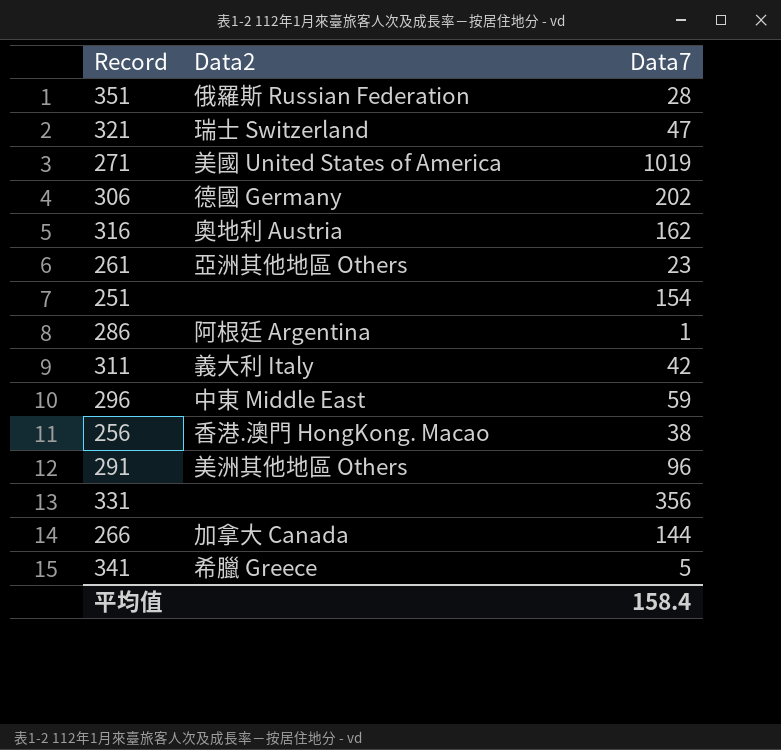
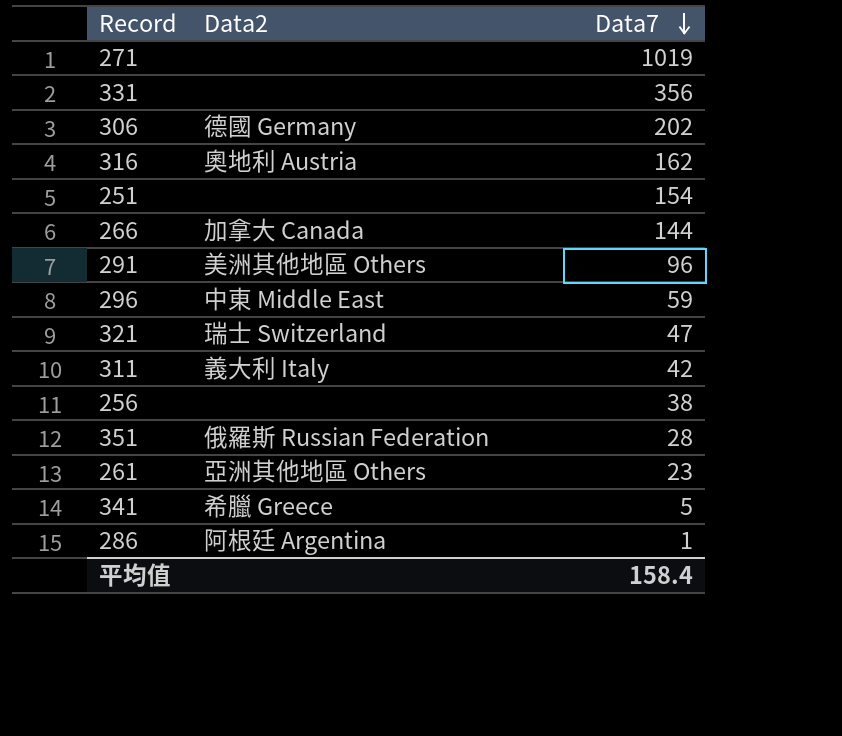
row order: none -> Data7 descending
271 | Data2: 美國 United States of America -> none
256 | Data2: 香港.澳門 HongKong. Macao -> none

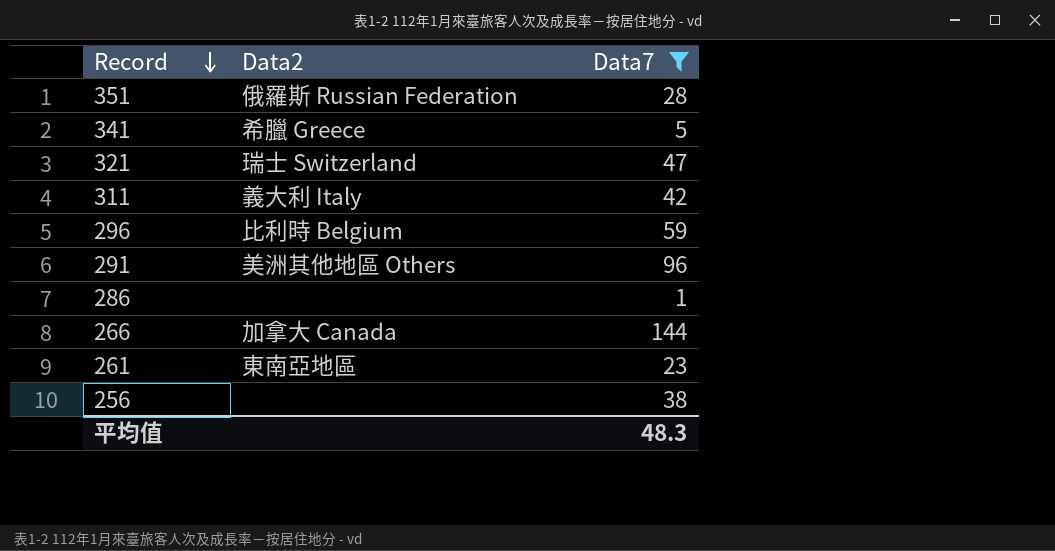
filter: none -> Data7 <= 144
row order: Data7 descending -> Record descending
296 | Data2: 中東 Middle East -> 比利時 Belgium
286 | Data2: 阿根廷 Argentina -> none
261 | Data2: 亞洲其他地區 Others -> 東南亞地區
平均值 | Data7: 158.4 -> 48.3

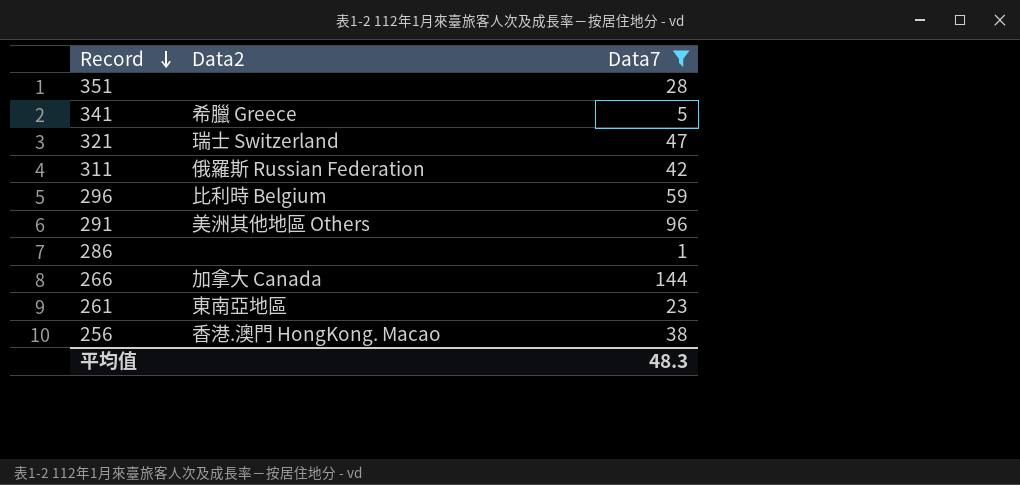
351 | Data2: 俄羅斯 Russian Federation -> none
311 | Data2: 義大利 Italy -> 俄羅斯 Russian Federation
256 | Data2: none -> 香港.澳門 HongKong. Macao

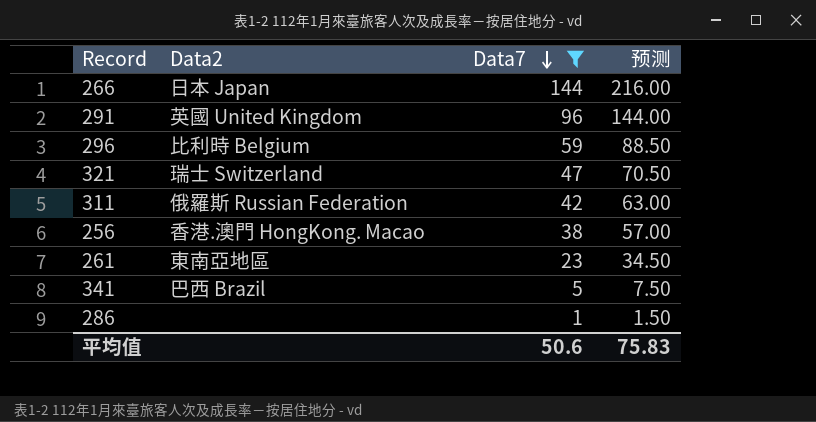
row order: Record descending -> Data7 descending
column 预测 | formula: none -> [Data7] * 1.5
row 351: none | 28 -> none
266 | Data2: 加拿大 Canada -> 日本 Japan
291 | Data2: 美洲其他地區 Others -> 英國 United Kingdom
341 | Data2: 希臘 Greece -> 巴西 Brazil
平均值 | Data7: 48.3 -> 50.6

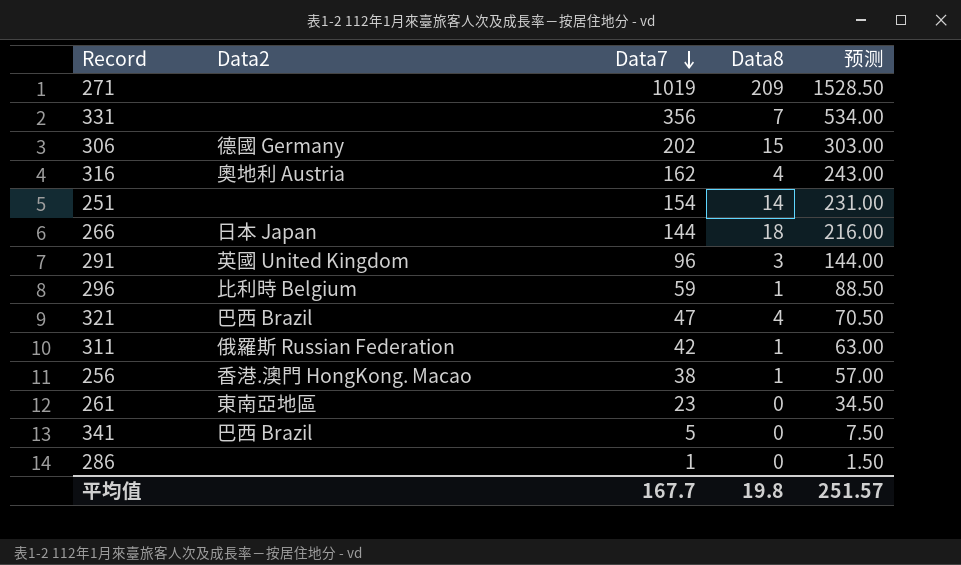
filter: Data7 <= 144 -> none
column Data8 | position: none -> 4
321 | Data2: 瑞士 Switzerland -> 巴西 Brazil
平均值 | Data7: 50.6 -> 167.7
平均值 | 预测: 75.83 -> 251.57

